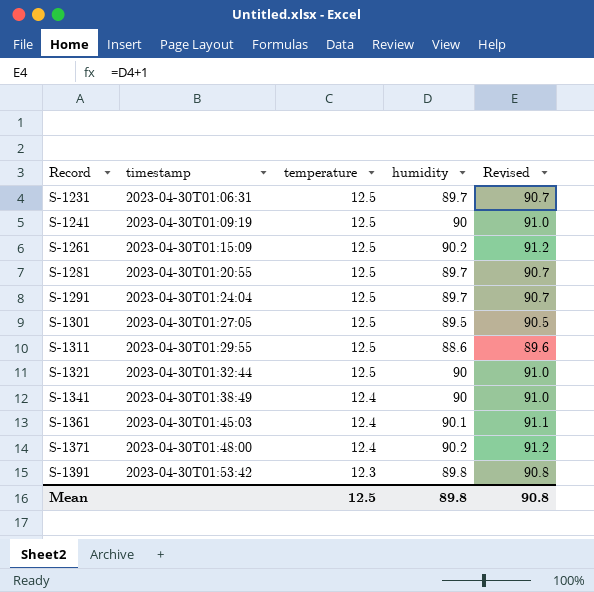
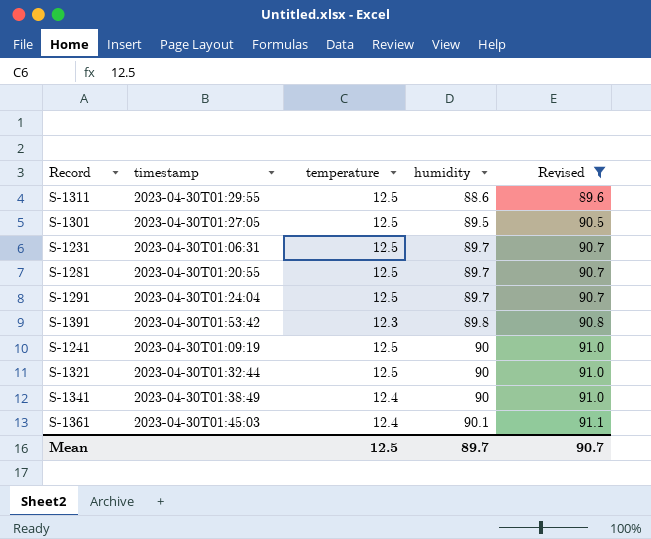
filter: none -> Revised != 91.2
row order: Record ascending -> humidity ascending
Mean | humidity: 89.8 -> 89.7
Mean | Revised: 90.8 -> 90.7

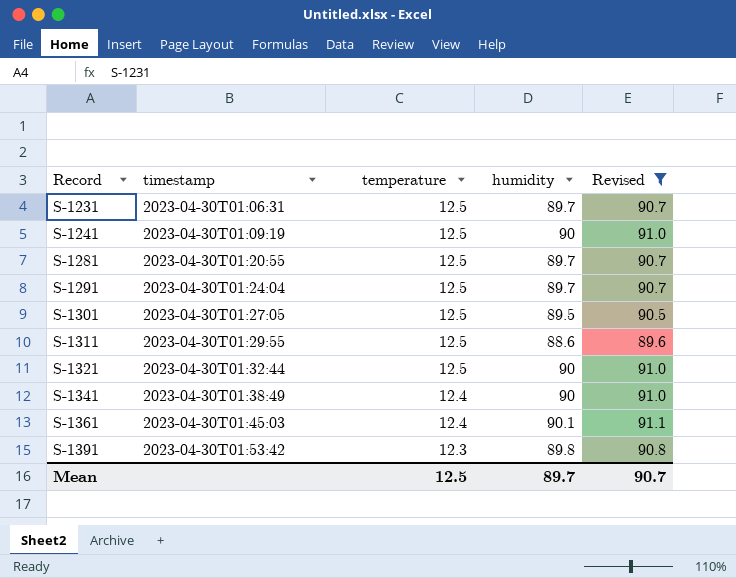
row order: humidity ascending -> Record ascending

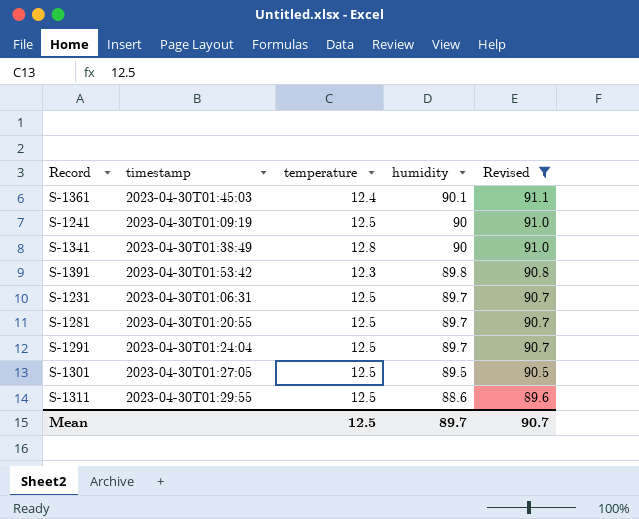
row order: Record ascending -> humidity descending
row S-1321: 2023-04-30T01:32:44 | 12.5 | 90 | 91.0 -> none
S-1341 | temperature: 12.4 -> 12.8

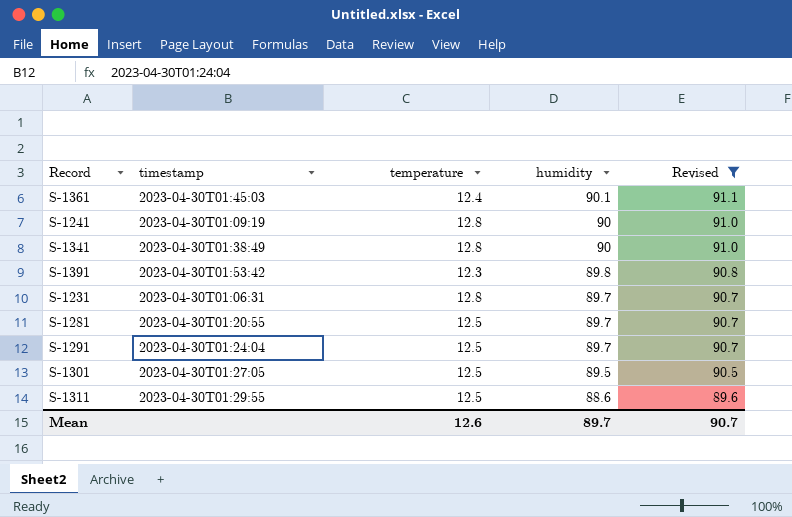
S-1241 | temperature: 12.5 -> 12.8
S-1231 | temperature: 12.5 -> 12.8
Mean | temperature: 12.5 -> 12.6

